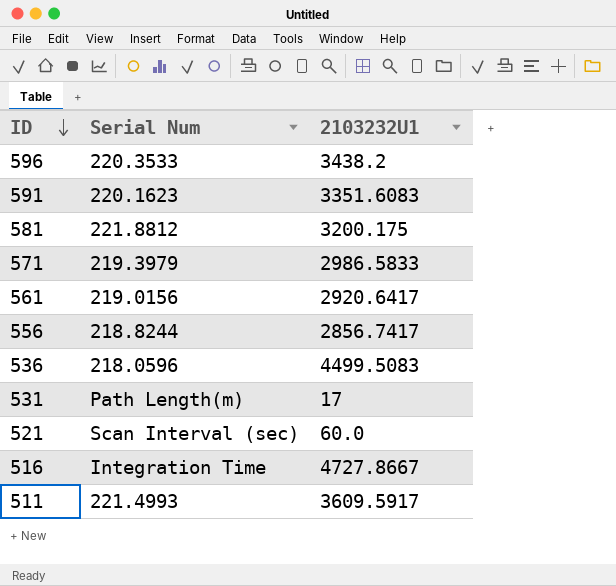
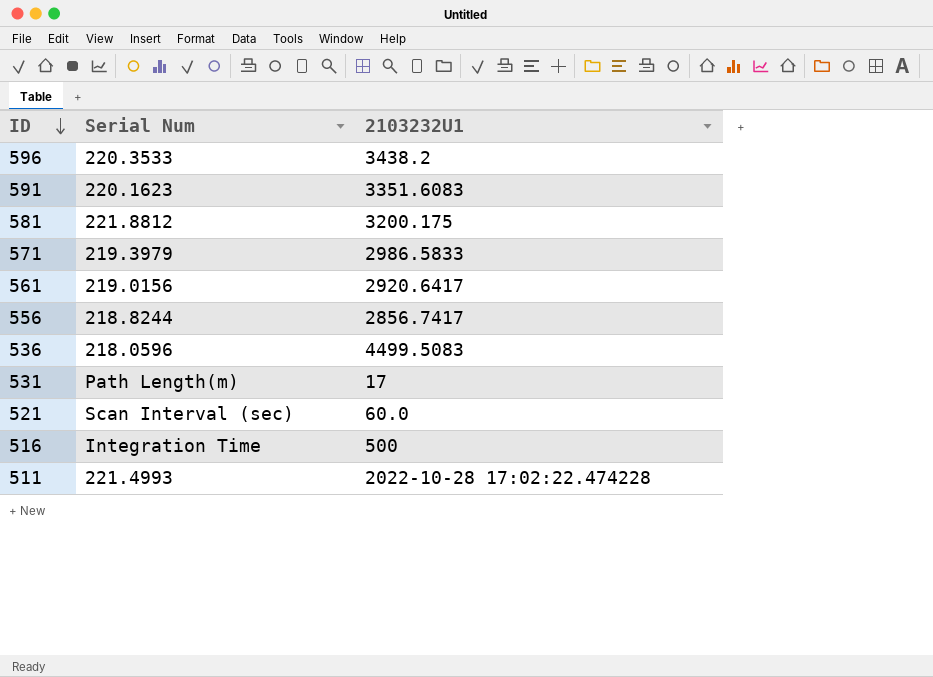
516 | 2103232U1: 4727.8667 -> 500
511 | 2103232U1: 3609.5917 -> 2022-10-28 17:02:22.474228

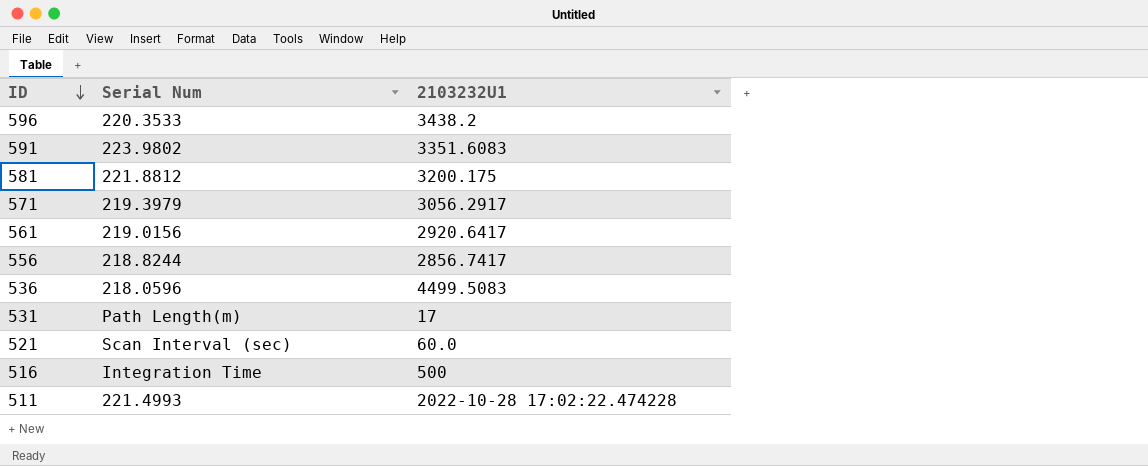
591 | Serial Num: 220.1623 -> 223.9802
571 | 2103232U1: 2986.5833 -> 3056.2917

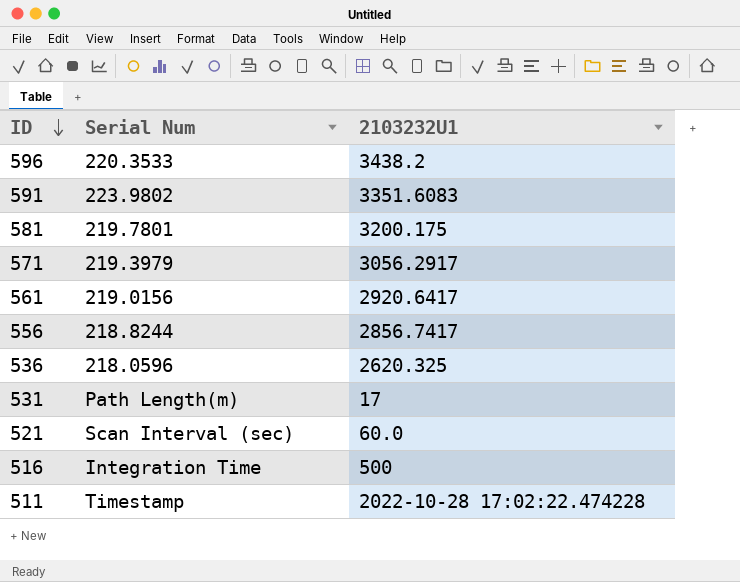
581 | Serial Num: 221.8812 -> 219.7801
536 | 2103232U1: 4499.5083 -> 2620.325
511 | Serial Num: 221.4993 -> Timestamp

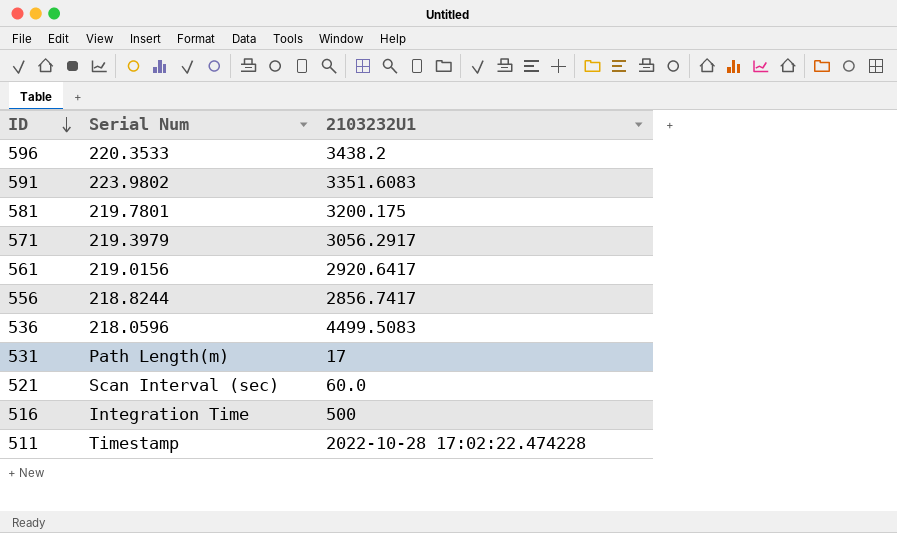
536 | 2103232U1: 2620.325 -> 4499.5083

